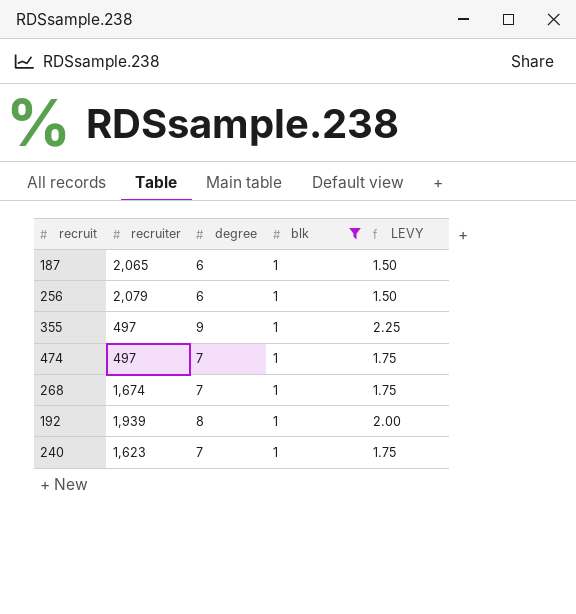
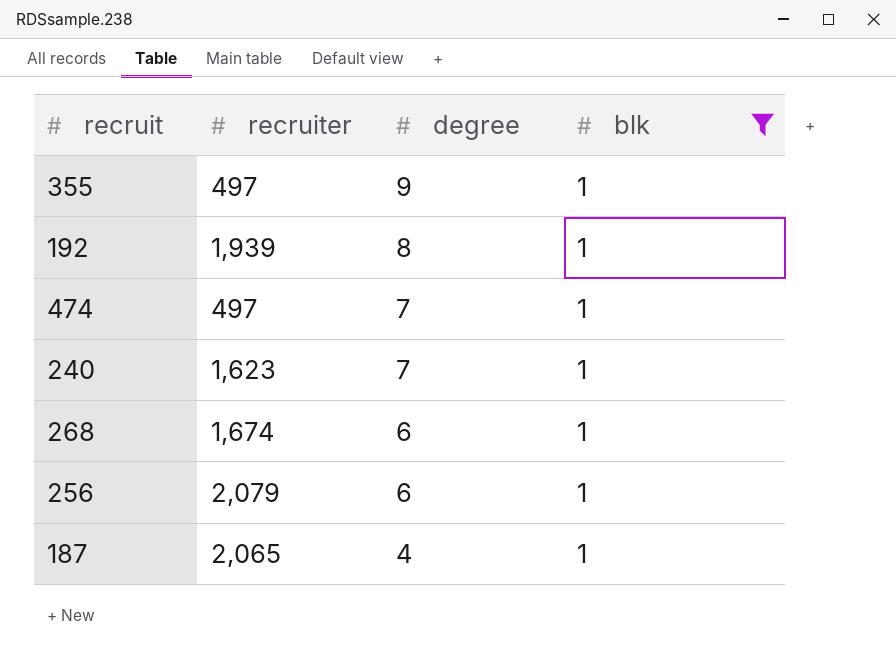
row order: none -> degree descending
column LEVY | formula: [degree] * 0.25 -> none
268 | degree: 7 -> 6
187 | degree: 6 -> 4

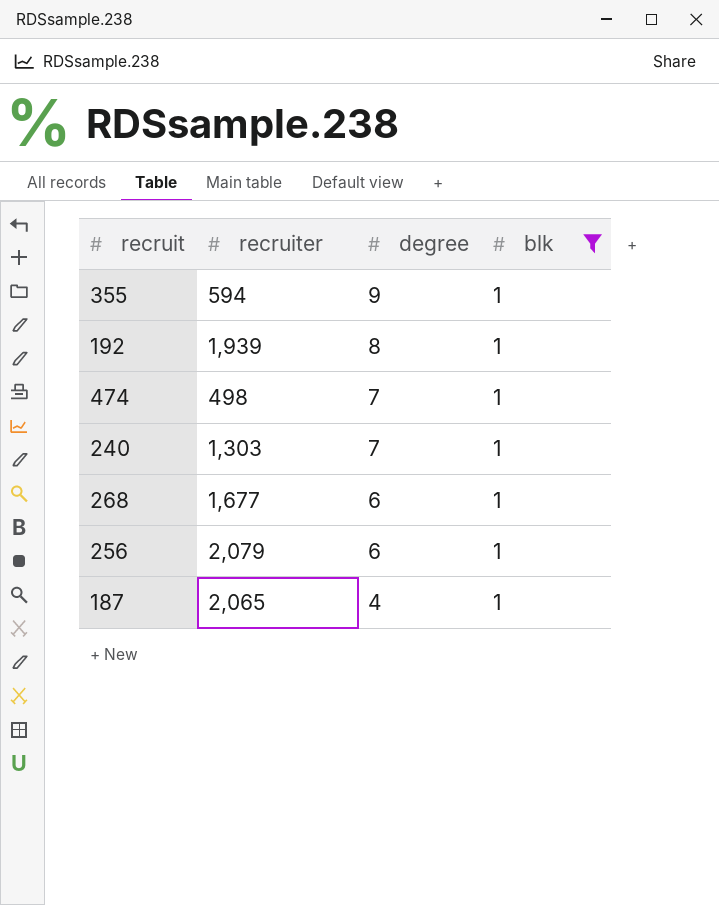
355 | recruiter: 497 -> 594
474 | recruiter: 497 -> 498
240 | recruiter: 1,623 -> 1,303
268 | recruiter: 1,674 -> 1,677

